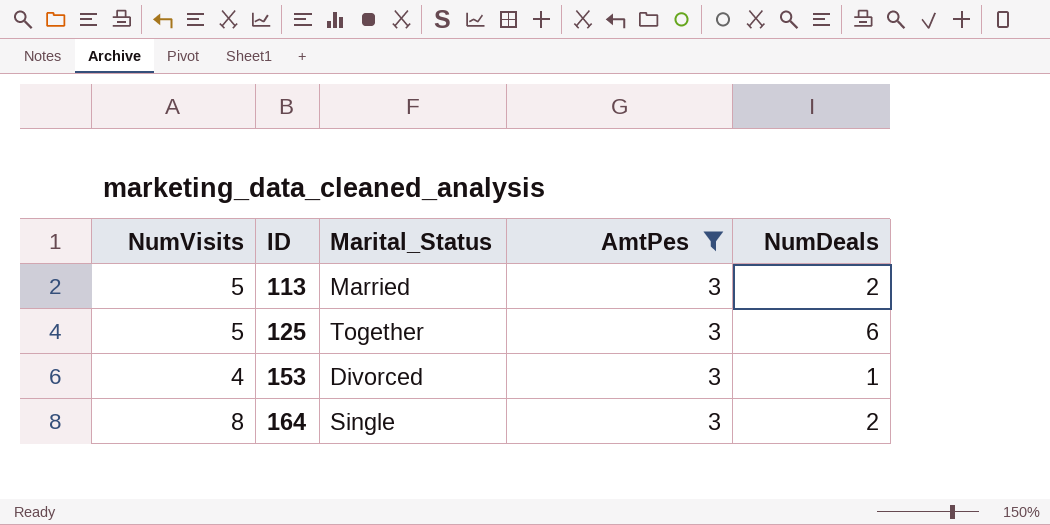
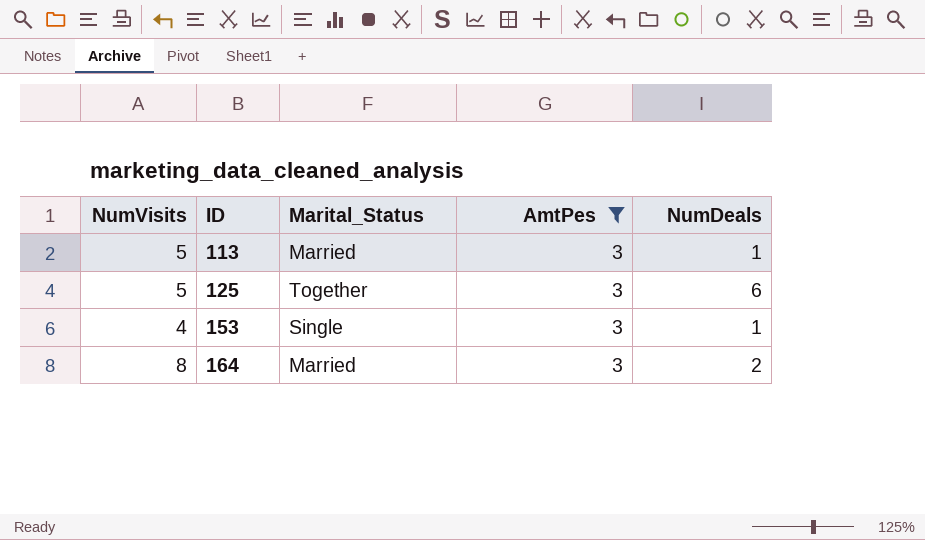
113 | NumDeals: 2 -> 1
153 | Marital_Status: Divorced -> Single
164 | Marital_Status: Single -> Married

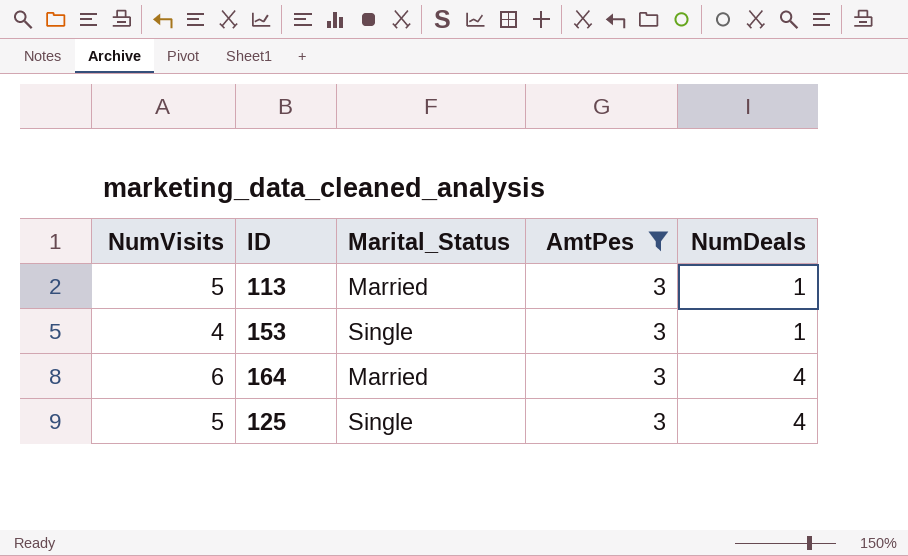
row order: ID ascending -> NumDeals ascending
164 | NumVisits: 8 -> 6
164 | NumDeals: 2 -> 4
125 | Marital_Status: Together -> Single
125 | NumDeals: 6 -> 4

